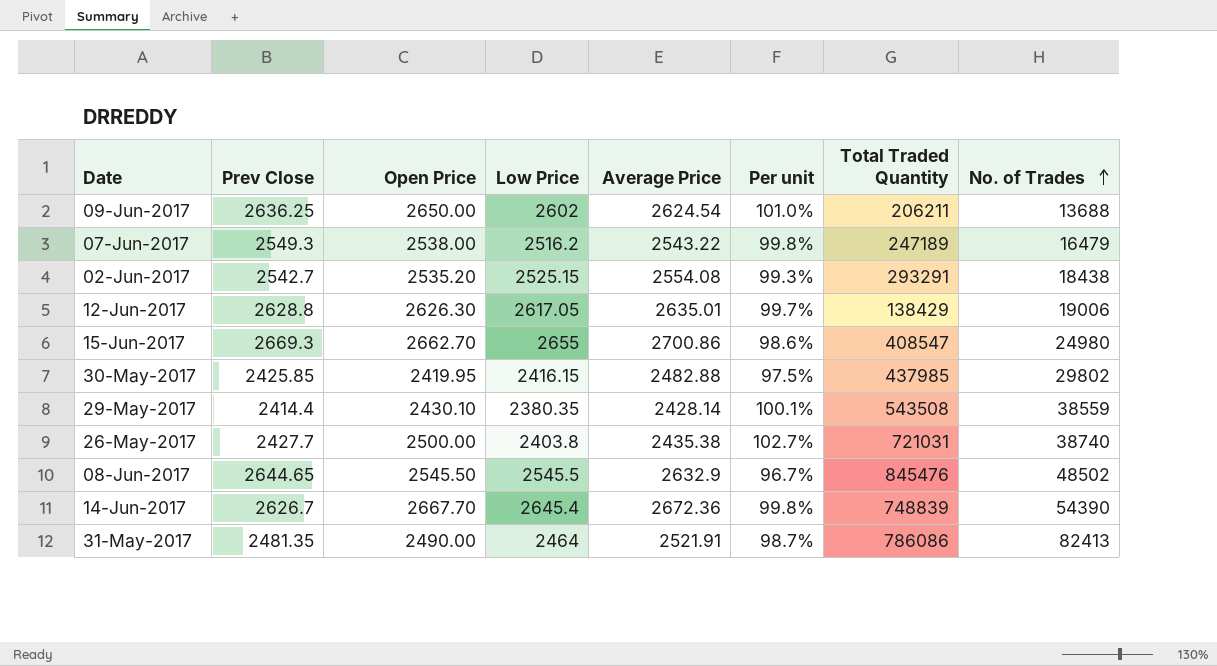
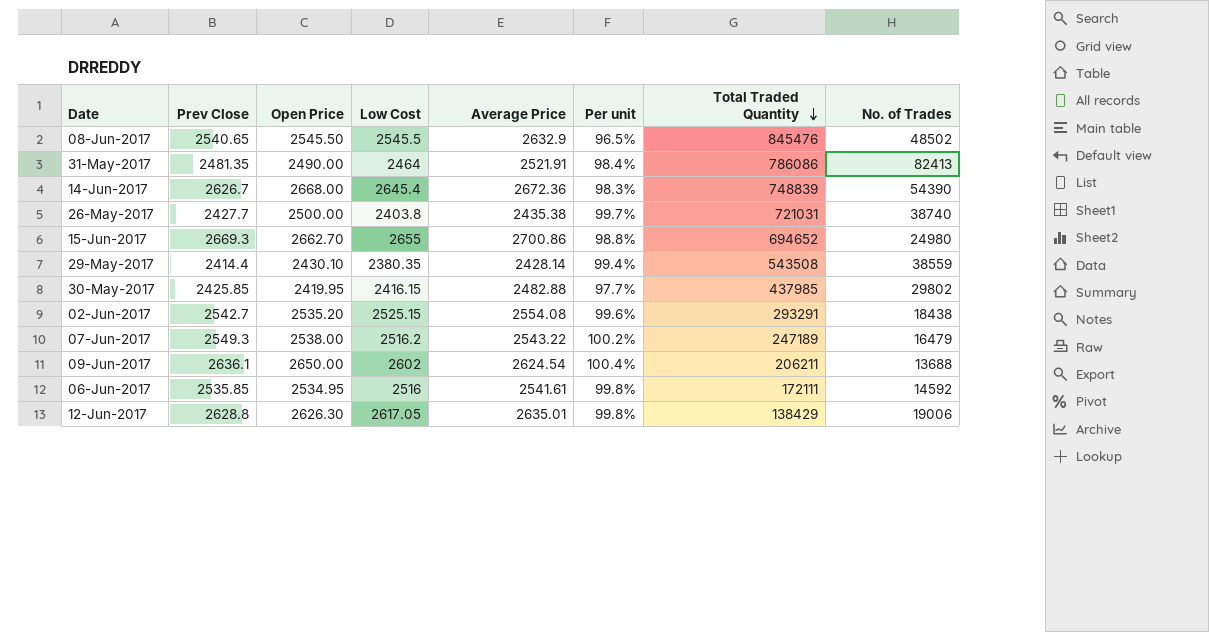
row order: No. of Trades ascending -> Total Traded Quantity descending
column name: Low Price -> Low Cost
column Per unit | formula: [Open Price] / [Average Price] -> [Prev Close] / [Average Price]
08-Jun-2017 | Prev Close: 2644.65 -> 2540.65
14-Jun-2017 | Open Price: 2667.70 -> 2668.00
15-Jun-2017 | Total Traded Quantity: 408547 -> 694652
09-Jun-2017 | Prev Close: 2636.25 -> 2636.1
row 06-Jun-2017: none -> 2535.85 | 2534.95 | 2516 | 2541.61 | 99.8% | 172111 | 14592

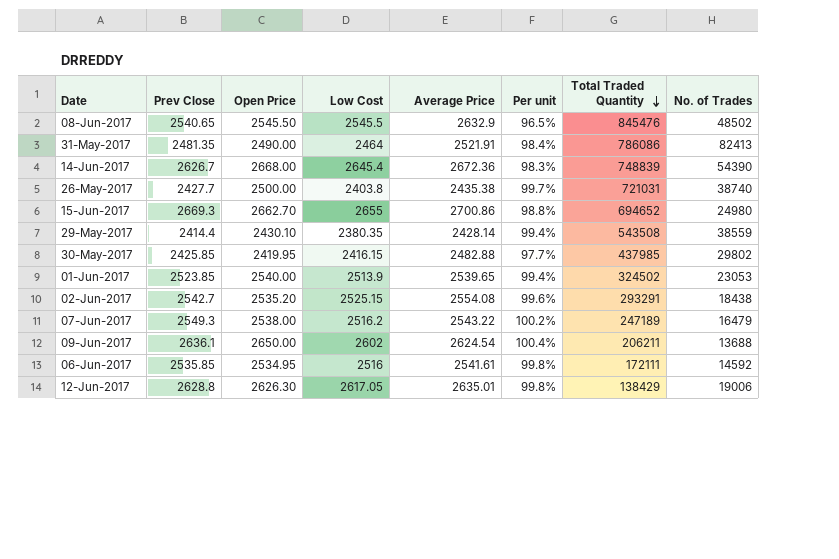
row 01-Jun-2017: none -> 2523.85 | 2540.00 | 2513.9 | 2539.65 | 99.4% | 324502 | 23053

